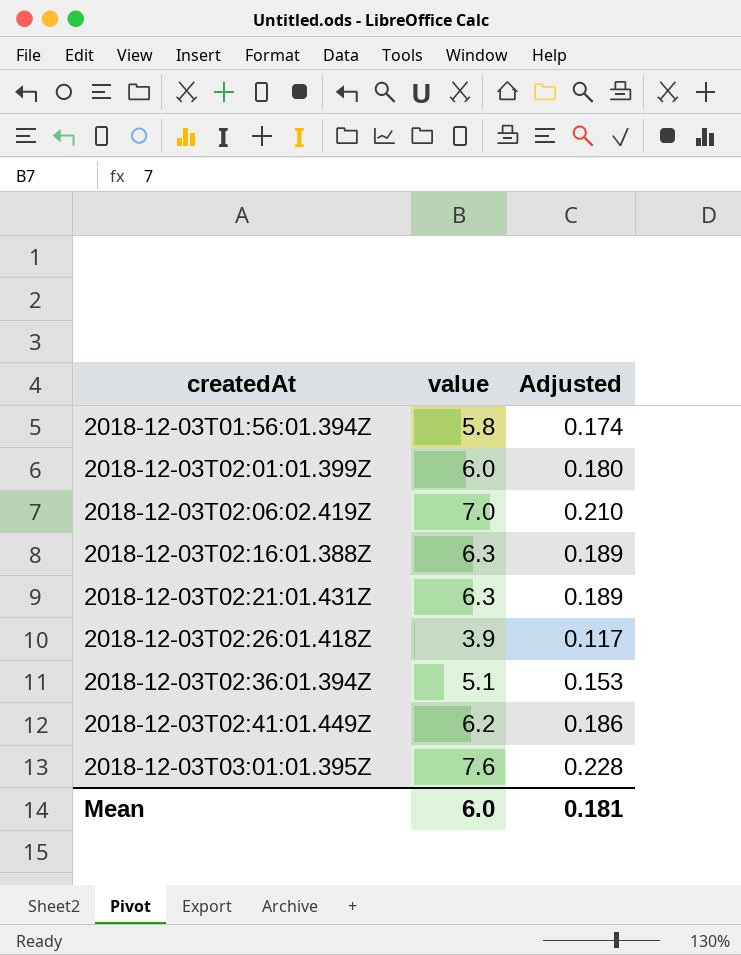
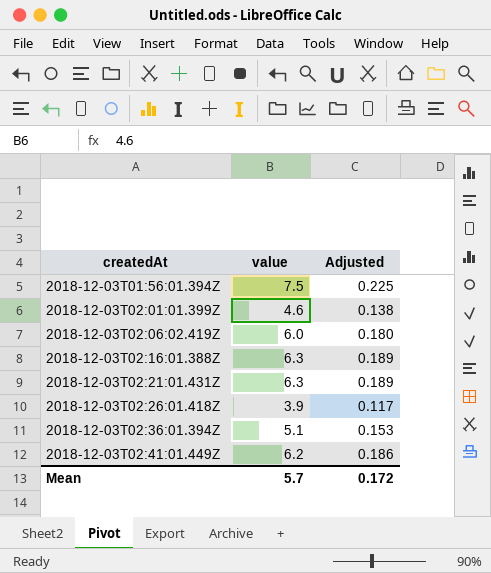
row 2018-12-03T03:01:01.395Z: 7.6 | 0.228 -> none
2018-12-03T01:56:01.394Z | value: 5.8 -> 7.5
2018-12-03T01:56:01.394Z | Adjusted: 0.174 -> 0.225
2018-12-03T02:01:01.399Z | value: 6.0 -> 4.6
2018-12-03T02:01:01.399Z | Adjusted: 0.180 -> 0.138
2018-12-03T02:06:02.419Z | value: 7.0 -> 6.0
2018-12-03T02:06:02.419Z | Adjusted: 0.210 -> 0.180
Mean | value: 6.0 -> 5.7
Mean | Adjusted: 0.181 -> 0.172

